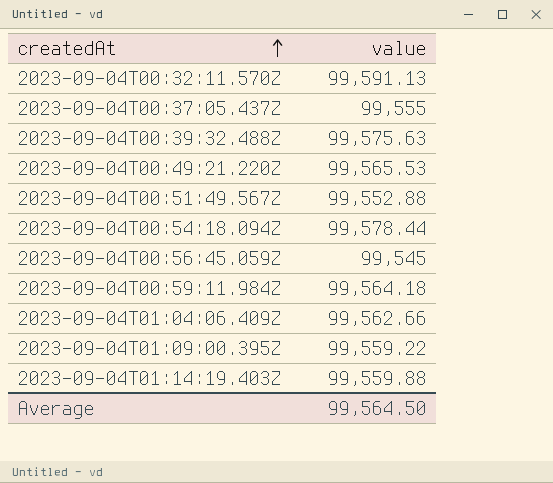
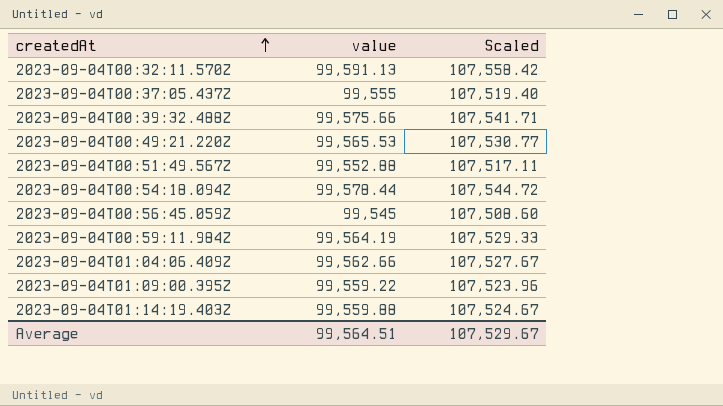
column Scaled | formula: none -> [value] * 1.08
2023-09-04T00:39:32.488Z | value: 99,575.63 -> 99,575.66
2023-09-04T00:59:11.984Z | value: 99,564.18 -> 99,564.19
Average | value: 99,564.50 -> 99,564.51

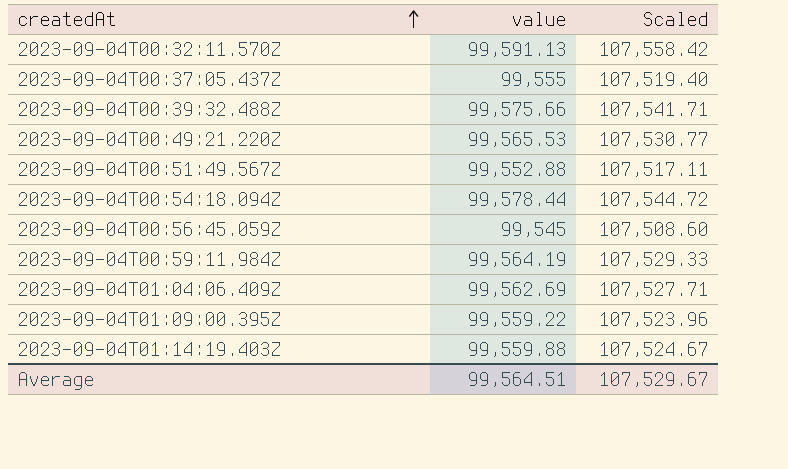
2023-09-04T01:04:06.409Z | value: 99,562.66 -> 99,562.69
2023-09-04T01:04:06.409Z | Scaled: 107,527.67 -> 107,527.71

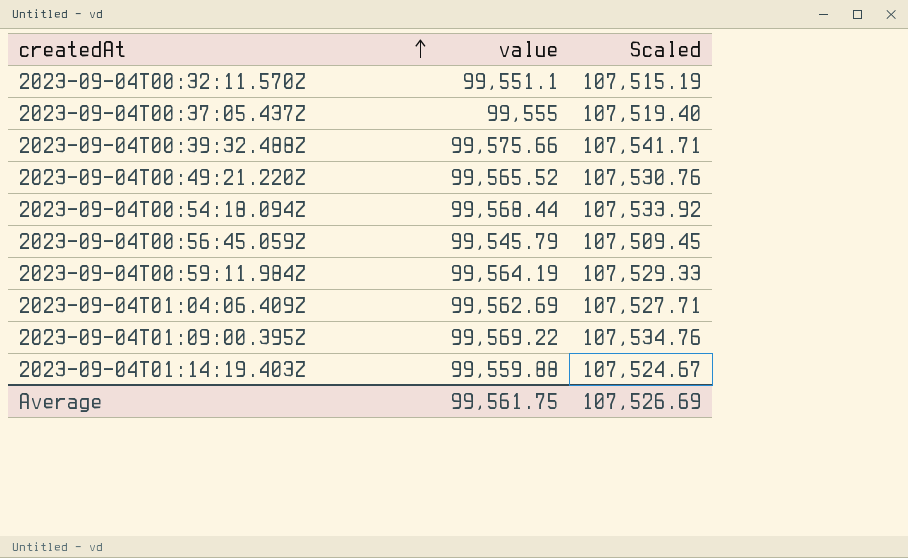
row 2023-09-04T00:51:49.567Z: 99,552.88 | 107,517.11 -> none
2023-09-04T00:32:11.570Z | value: 99,591.13 -> 99,551.1
2023-09-04T00:32:11.570Z | Scaled: 107,558.42 -> 107,515.19
2023-09-04T00:49:21.220Z | value: 99,565.53 -> 99,565.52
2023-09-04T00:49:21.220Z | Scaled: 107,530.77 -> 107,530.76
2023-09-04T00:54:18.094Z | value: 99,578.44 -> 99,568.44
2023-09-04T00:54:18.094Z | Scaled: 107,544.72 -> 107,533.92
2023-09-04T00:56:45.059Z | value: 99,545 -> 99,545.79
2023-09-04T00:56:45.059Z | Scaled: 107,508.60 -> 107,509.45
2023-09-04T01:09:00.395Z | value: 99,559.22 -> 99,569.22
2023-09-04T01:09:00.395Z | Scaled: 107,523.96 -> 107,534.76
Average | value: 99,564.51 -> 99,561.75
Average | Scaled: 107,529.67 -> 107,526.69

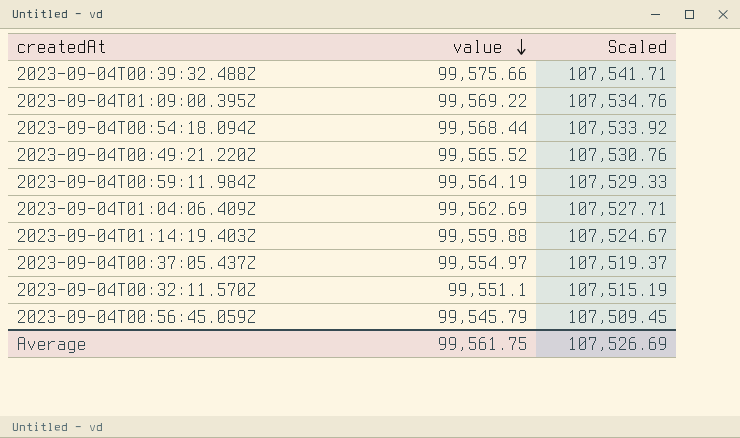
row order: createdAt ascending -> value descending
2023-09-04T00:37:05.437Z | value: 99,555 -> 99,554.97
2023-09-04T00:37:05.437Z | Scaled: 107,519.40 -> 107,519.37

